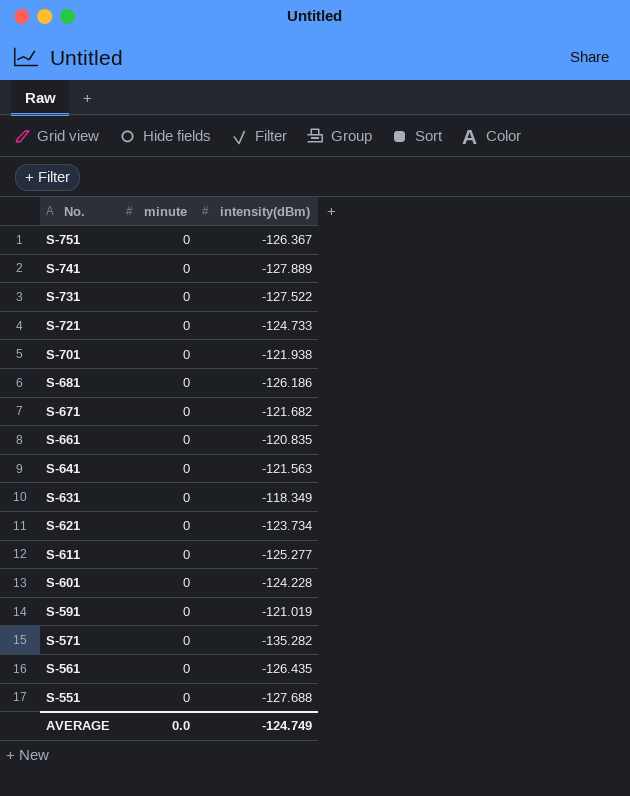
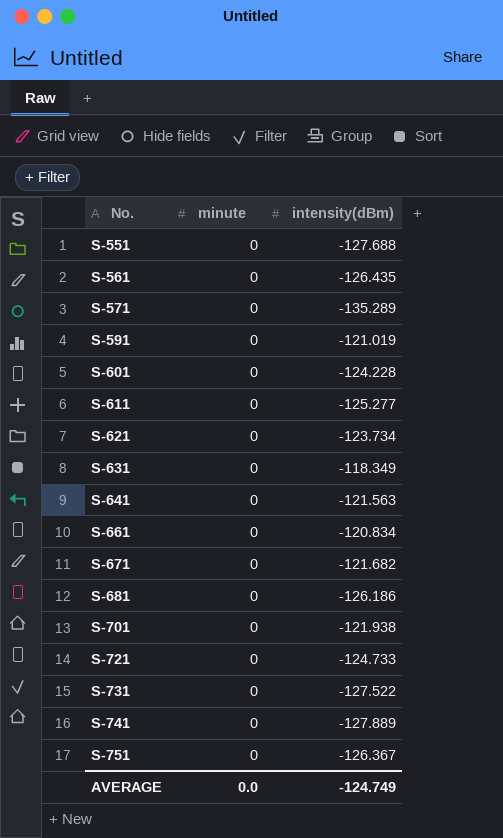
row order: No. descending -> No. ascending
S-571 | intensity(dBm): -135.282 -> -135.289
S-661 | intensity(dBm): -120.835 -> -120.834

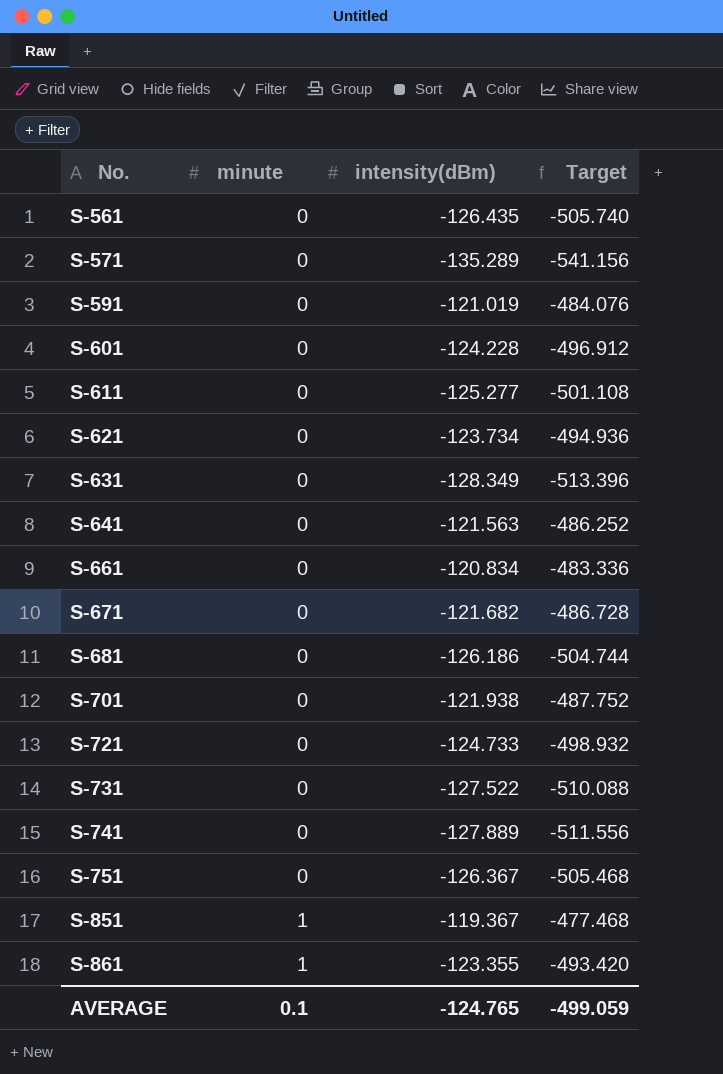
column Target | formula: none -> [intensity(dBm)] * 4
row S-551: 0 | -127.688 -> none
S-631 | intensity(dBm): -118.349 -> -128.349
row S-851: none -> 1 | -119.367 | -477.468
row S-861: none -> 1 | -123.355 | -493.420
AVERAGE | minute: 0.0 -> 0.1
AVERAGE | intensity(dBm): -124.749 -> -124.765

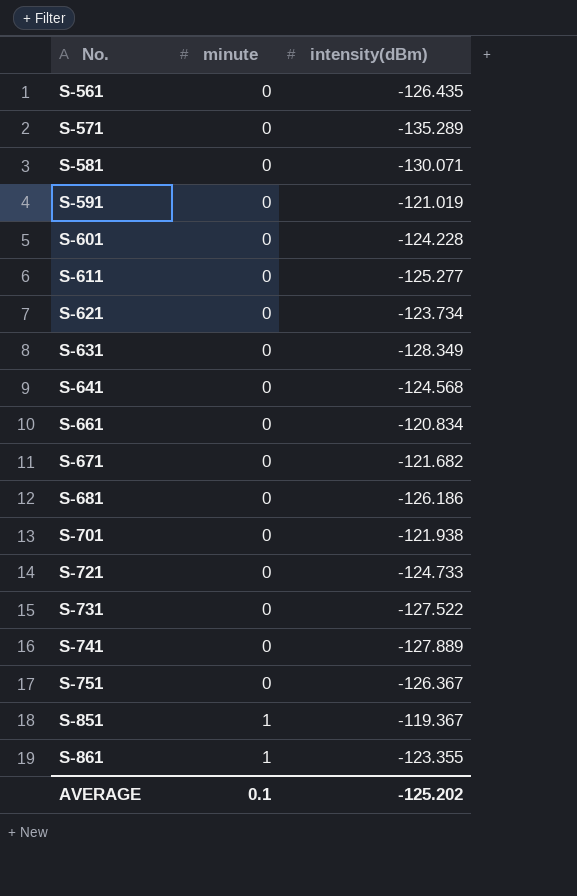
column Target | formula: [intensity(dBm)] * 4 -> none
row S-581: none -> 0 | -130.071
S-641 | intensity(dBm): -121.563 -> -124.568
AVERAGE | intensity(dBm): -124.765 -> -125.202

